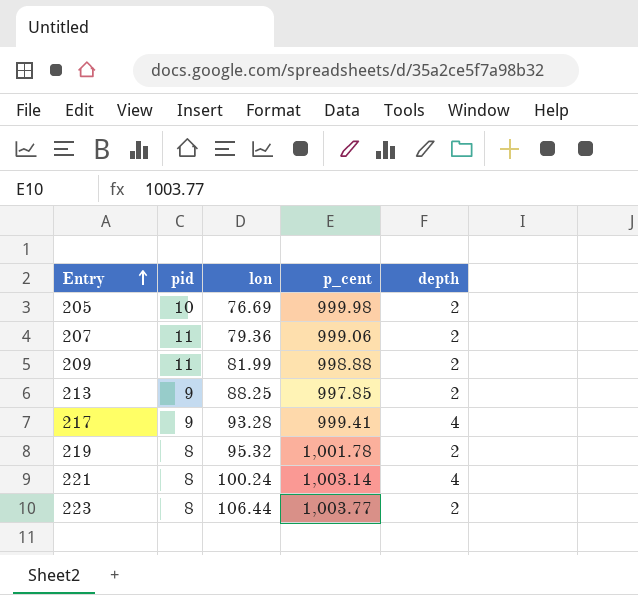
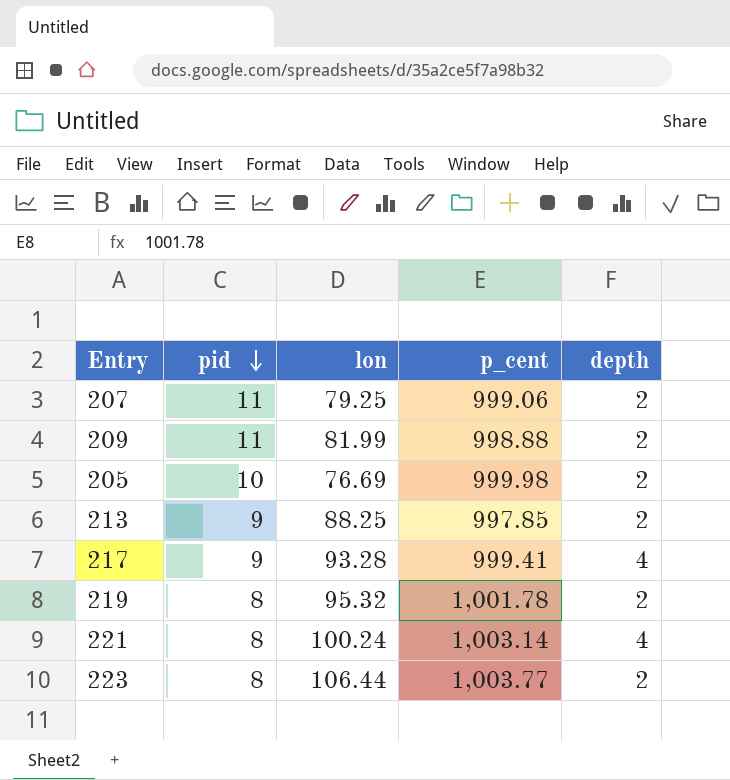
row order: Entry ascending -> pid descending
207 | lon: 79.36 -> 79.25

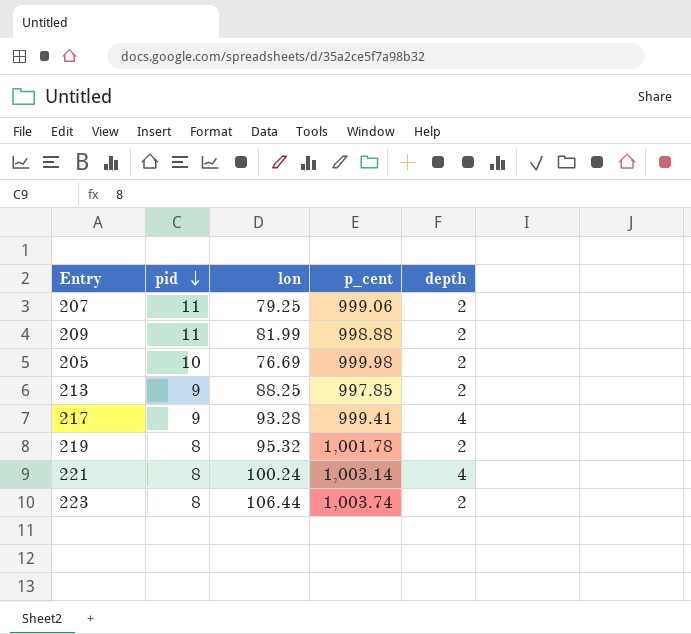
223 | p_cent: 1,003.77 -> 1,003.74

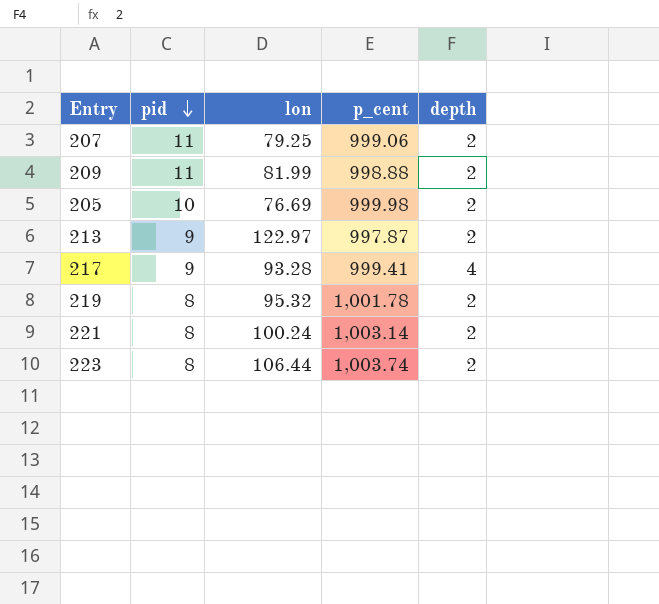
213 | lon: 88.25 -> 122.97
213 | p_cent: 997.85 -> 997.87
221 | depth: 4 -> 2

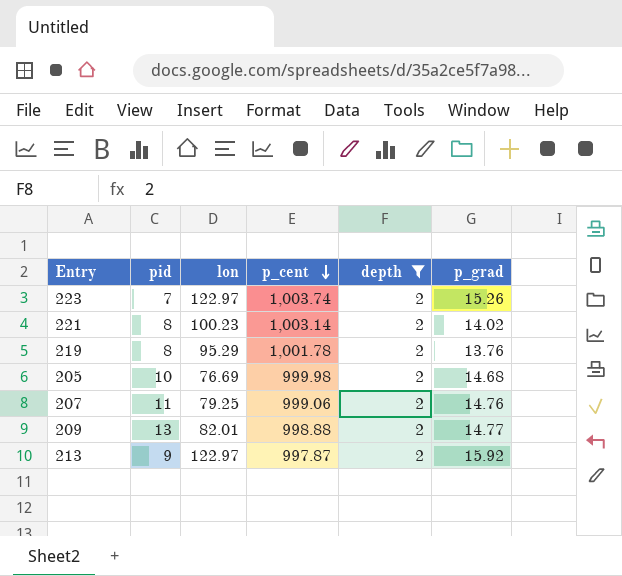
filter: none -> depth = 2
row order: pid descending -> p_cent descending
column p_grad | position: none -> 6
223 | pid: 8 -> 7
223 | lon: 106.44 -> 122.97
221 | lon: 100.24 -> 100.23
219 | lon: 95.32 -> 95.29
209 | pid: 11 -> 13
209 | lon: 81.99 -> 82.01

